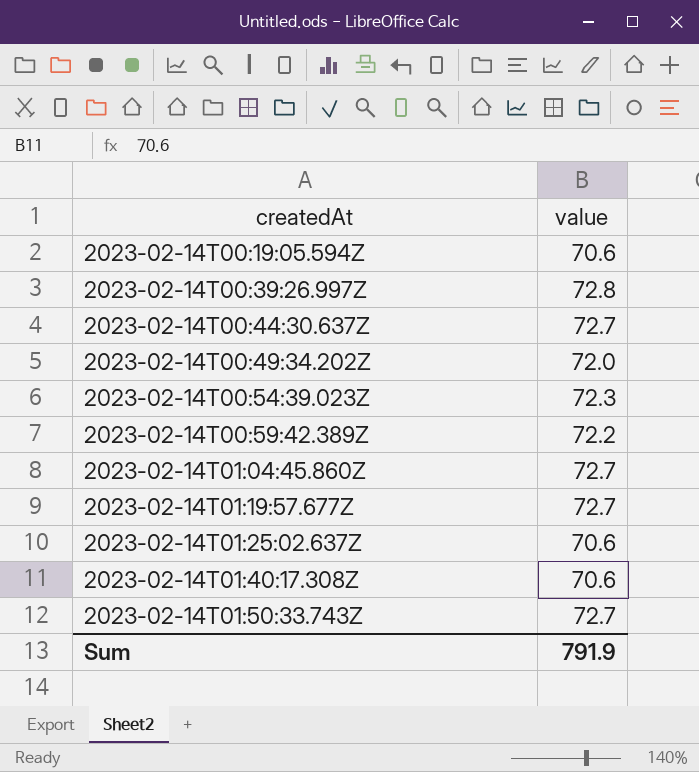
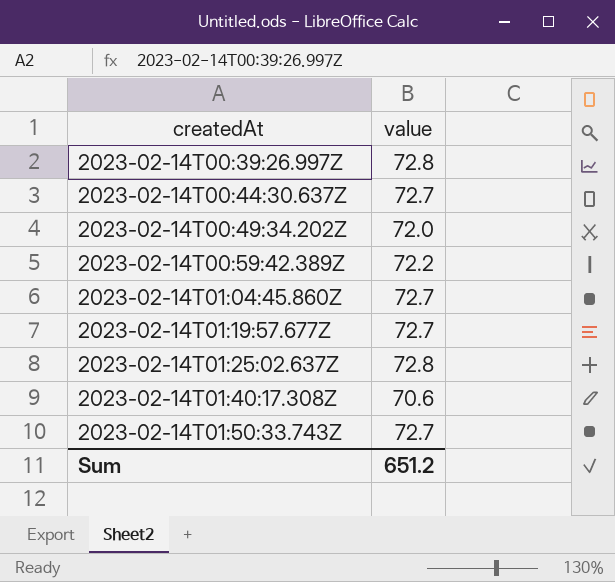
row 2023-02-14T00:19:05.594Z: 70.6 -> none
row 2023-02-14T00:54:39.023Z: 72.3 -> none
2023-02-14T01:25:02.637Z | value: 70.6 -> 72.8
Sum | value: 791.9 -> 651.2

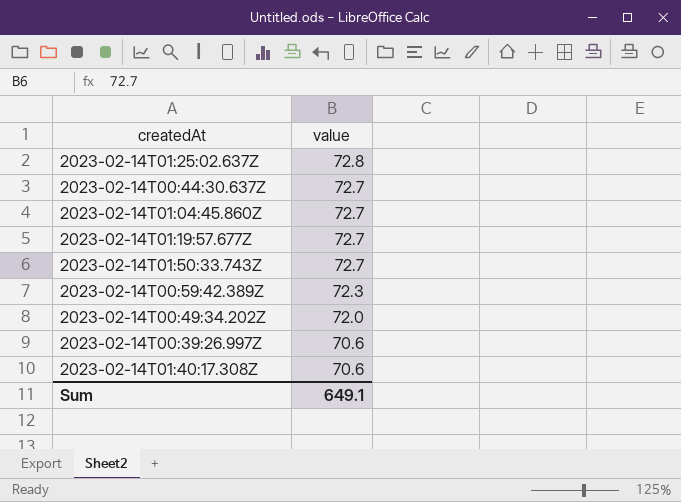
row order: createdAt ascending -> value descending
2023-02-14T00:59:42.389Z | value: 72.2 -> 72.3
2023-02-14T00:39:26.997Z | value: 72.8 -> 70.6
Sum | value: 651.2 -> 649.1

